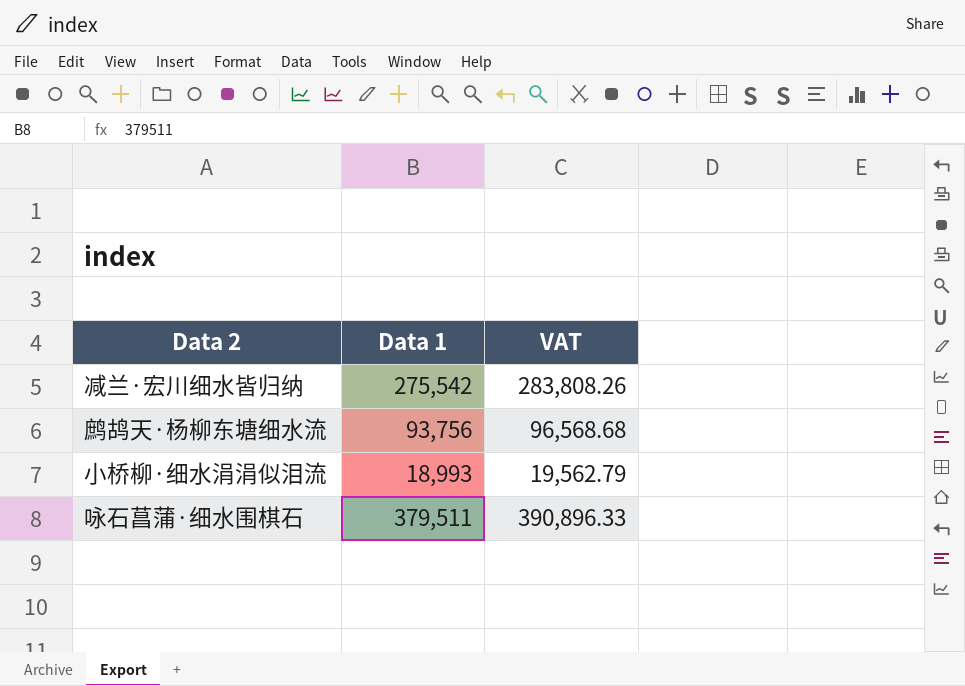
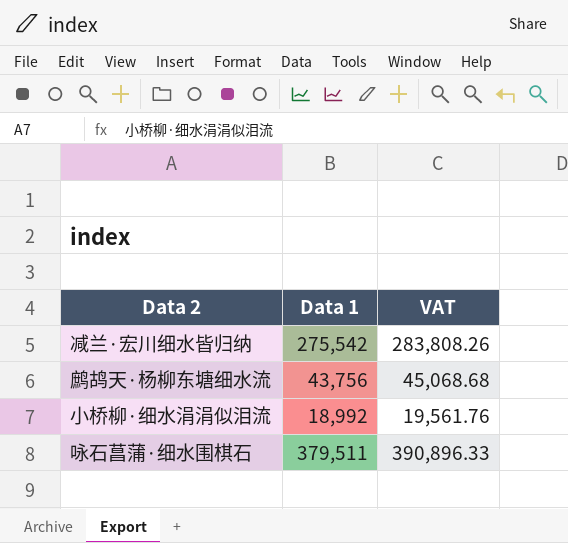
鹧鸪天·杨柳东塘细水流 | Data 1: 93,756 -> 43,756
鹧鸪天·杨柳东塘细水流 | VAT: 96,568.68 -> 45,068.68
小桥柳·细水涓涓似泪流 | Data 1: 18,993 -> 18,992
小桥柳·细水涓涓似泪流 | VAT: 19,562.79 -> 19,561.76

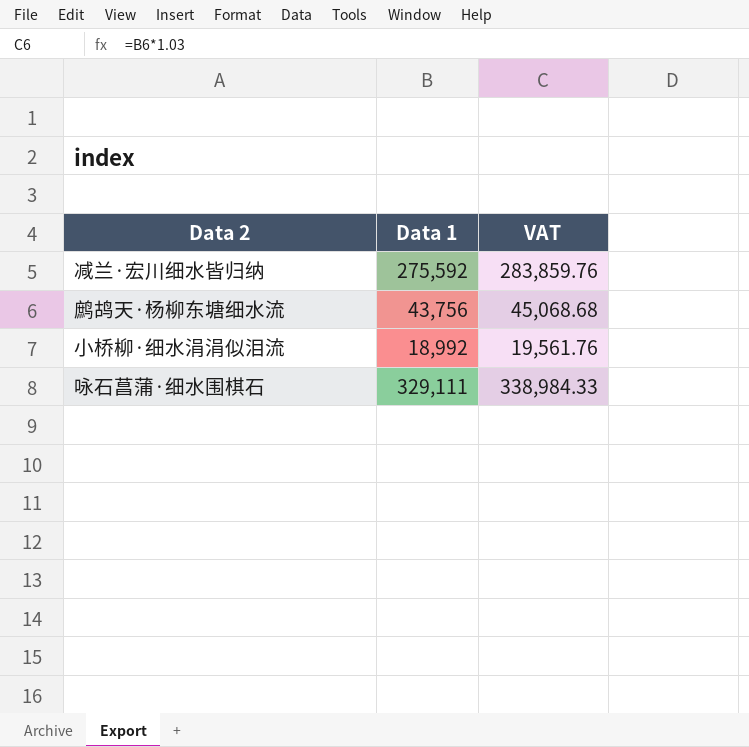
减兰·宏川细水皆归纳 | Data 1: 275,542 -> 275,592
减兰·宏川细水皆归纳 | VAT: 283,808.26 -> 283,859.76
咏石菖蒲·细水围棋石 | Data 1: 379,511 -> 329,111
咏石菖蒲·细水围棋石 | VAT: 390,896.33 -> 338,984.33

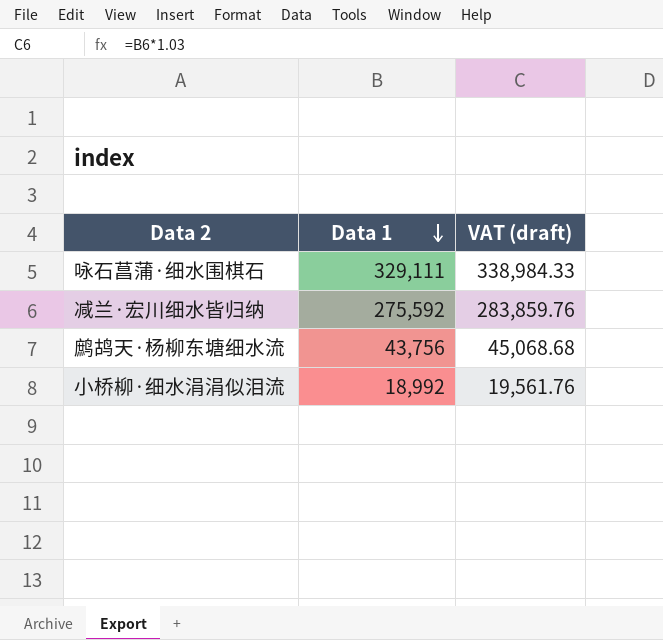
row order: none -> Data 1 descending
column name: VAT -> VAT (draft)

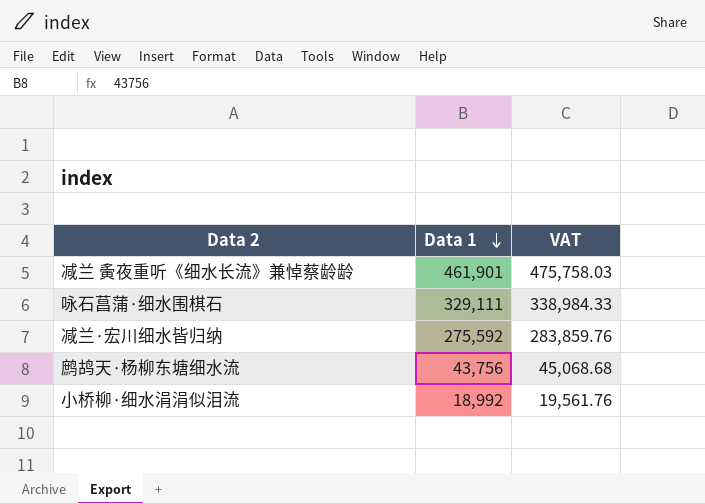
column name: VAT (draft) -> VAT
row 减兰 夤夜重听《细水长流》兼悼蔡龄龄: none -> 461,901 | 475,758.03

